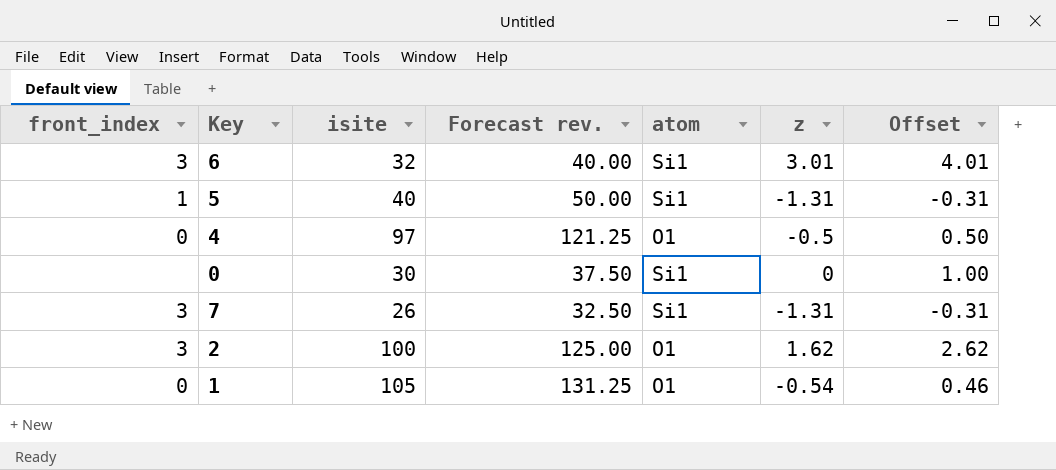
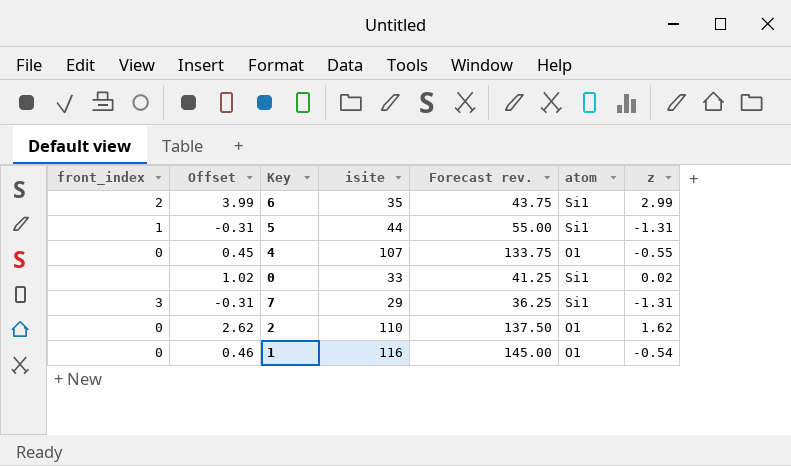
column Offset | position: 7 -> 2
6 | front_index: 3 -> 2
6 | Offset: 4.01 -> 3.99
6 | isite: 32 -> 35
6 | Forecast rev.: 40.00 -> 43.75
6 | z: 3.01 -> 2.99
5 | isite: 40 -> 44
5 | Forecast rev.: 50.00 -> 55.00
4 | Offset: 0.50 -> 0.45
4 | isite: 97 -> 107
4 | Forecast rev.: 121.25 -> 133.75
4 | z: -0.5 -> -0.55
0 | Offset: 1.00 -> 1.02
0 | isite: 30 -> 33
0 | Forecast rev.: 37.50 -> 41.25
0 | z: 0 -> 0.02
7 | isite: 26 -> 29
7 | Forecast rev.: 32.50 -> 36.25
2 | front_index: 3 -> 0
2 | isite: 100 -> 110
2 | Forecast rev.: 125.00 -> 137.50
1 | isite: 105 -> 116
1 | Forecast rev.: 131.25 -> 145.00

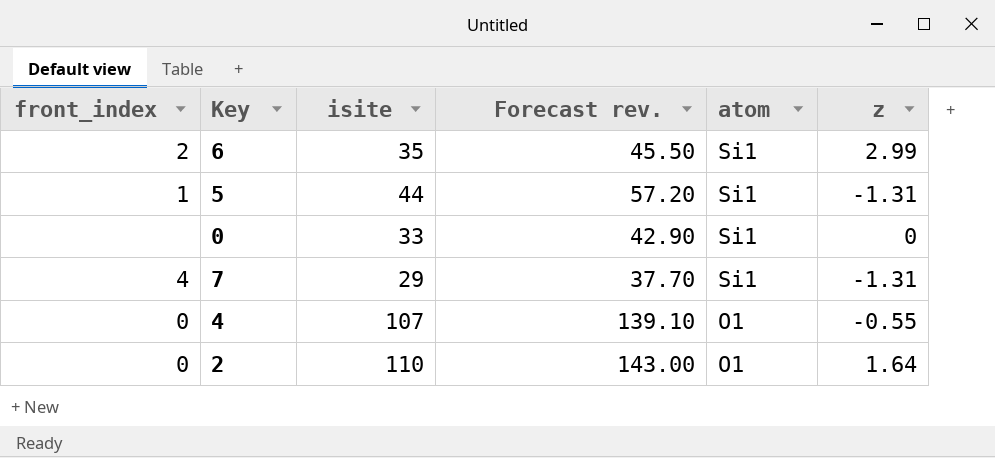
row order: none -> atom descending
column Offset | formula: [z] + 1 -> none
column Forecast rev. | formula: [isite] * 1.25 -> [isite] * 1.3
row 1: 0 | 0.46 | 116 | 145.00 | O1 | -0.54 -> none
0 | z: 0.02 -> 0
7 | front_index: 3 -> 4
2 | z: 1.62 -> 1.64

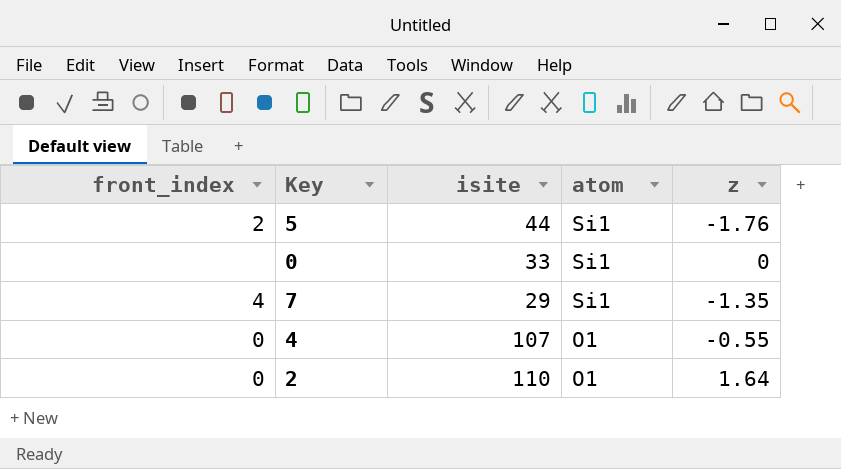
column Forecast rev. | formula: [isite] * 1.3 -> none
row 6: 2 | 35 | 45.50 | Si1 | 2.99 -> none
5 | front_index: 1 -> 2
5 | z: -1.31 -> -1.76
7 | z: -1.31 -> -1.35

